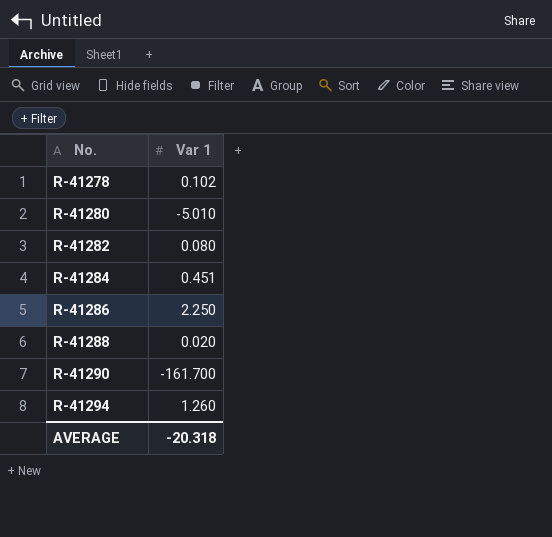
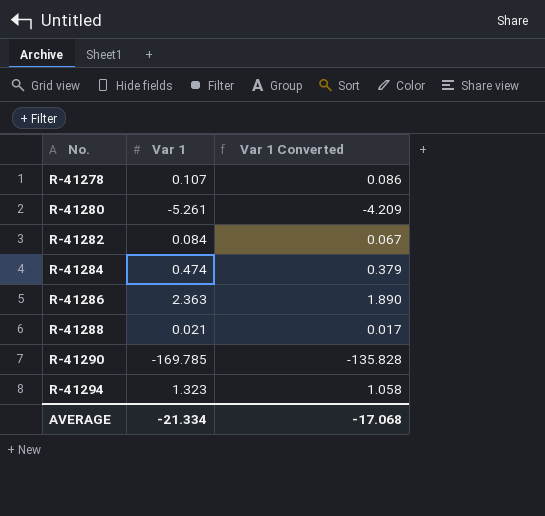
column Var 1 Converted | formula: none -> [Var 1] * 0.8
R-41278 | Var 1: 0.102 -> 0.107
R-41280 | Var 1: -5.010 -> -5.261
R-41282 | Var 1: 0.080 -> 0.084
R-41284 | Var 1: 0.451 -> 0.474
R-41286 | Var 1: 2.250 -> 2.363
R-41288 | Var 1: 0.020 -> 0.021
R-41290 | Var 1: -161.700 -> -169.785
R-41294 | Var 1: 1.260 -> 1.323
AVERAGE | Var 1: -20.318 -> -21.334

